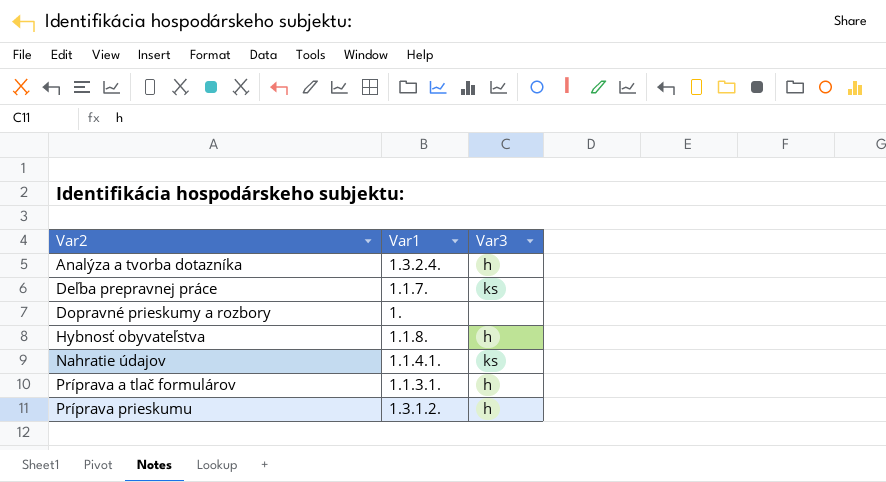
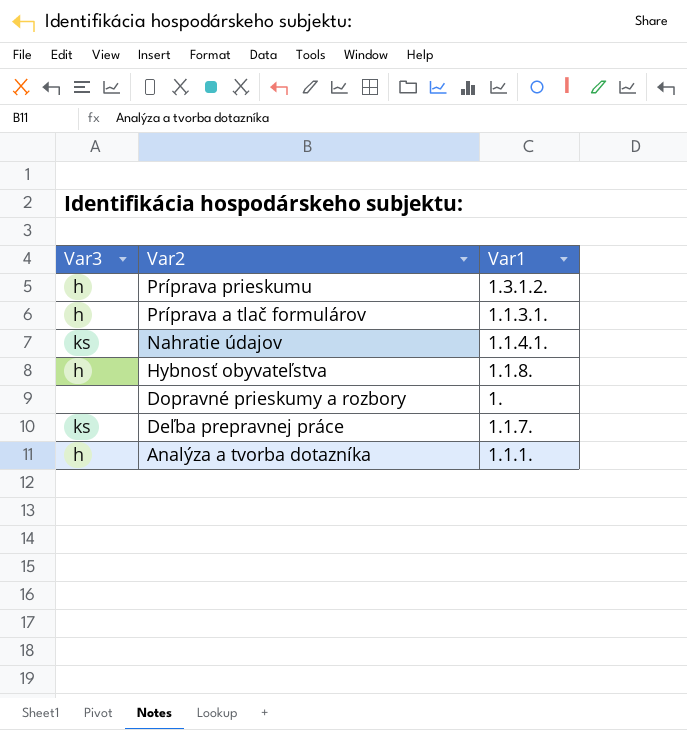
row order: Var2 ascending -> Var2 descending
column Var3 | position: 3 -> 1
Analýza a tvorba dotazníka | Var1: 1.3.2.4. -> 1.1.1.

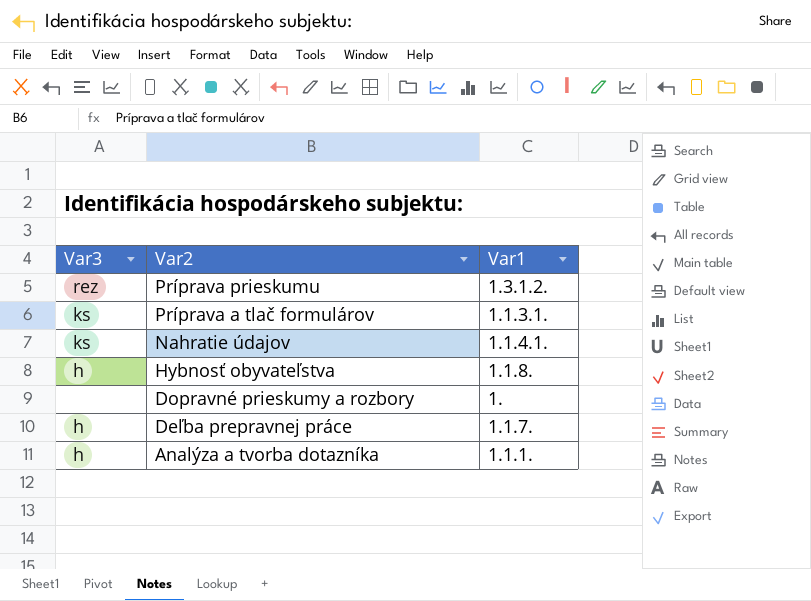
Príprava prieskumu | Var3: h -> rez
Príprava a tlač formulárov | Var3: h -> ks
Deľba prepravnej práce | Var3: ks -> h

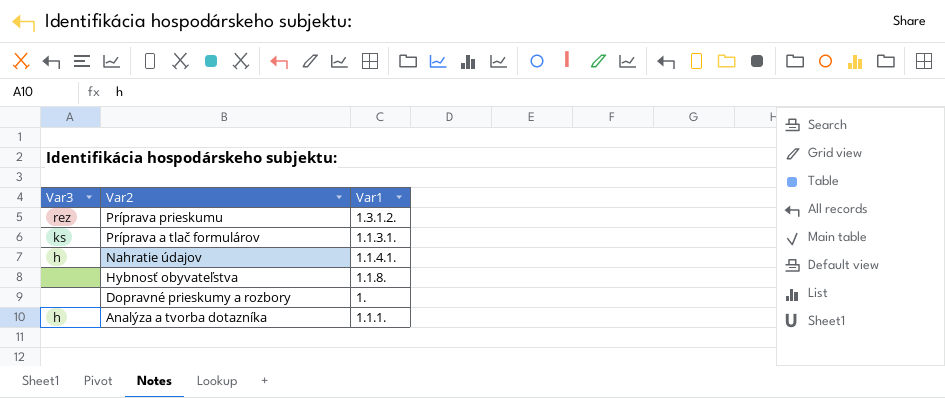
row Deľba prepravnej práce: h | 1.1.7. -> none
Nahratie údajov | Var3: ks -> h
Hybnosť obyvateľstva | Var3: h -> none

